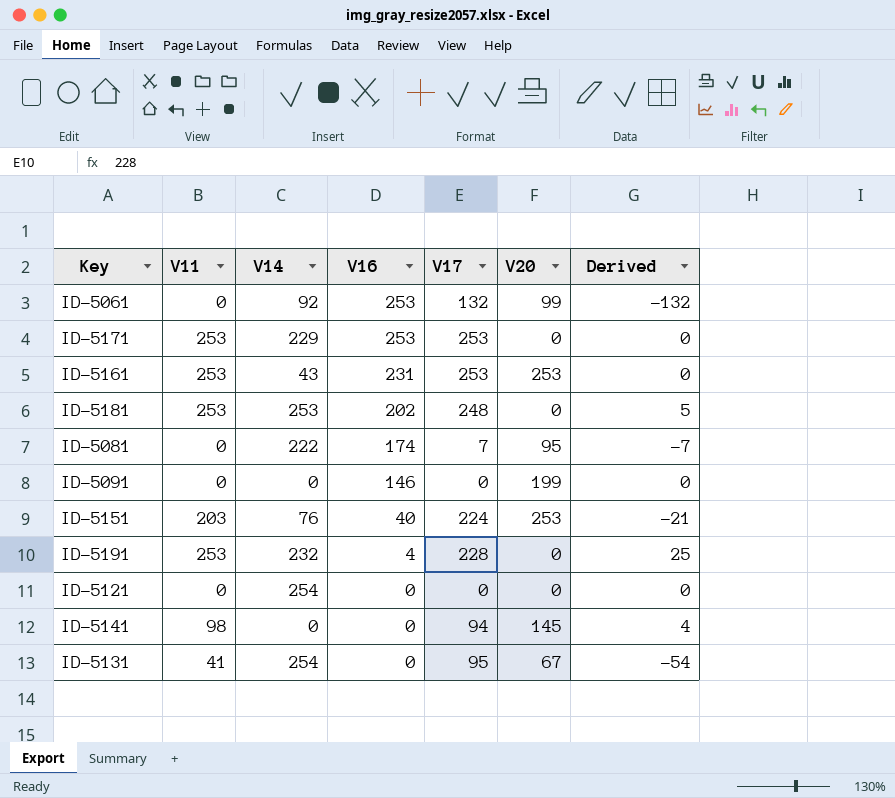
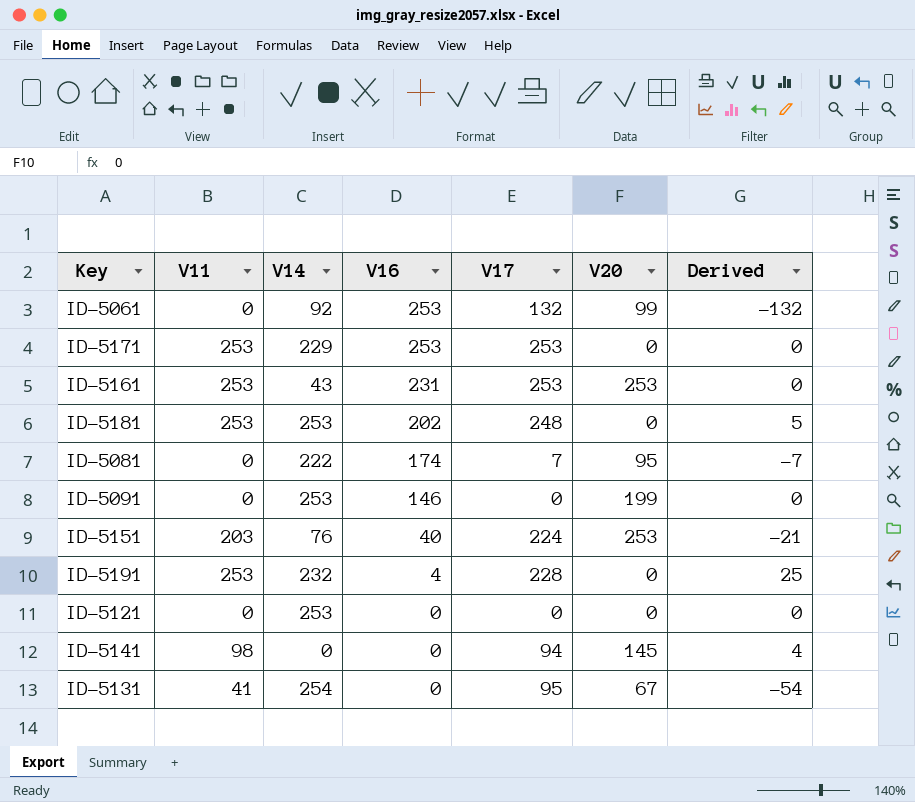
ID-5091 | V14: 0 -> 253
ID-5121 | V14: 254 -> 253

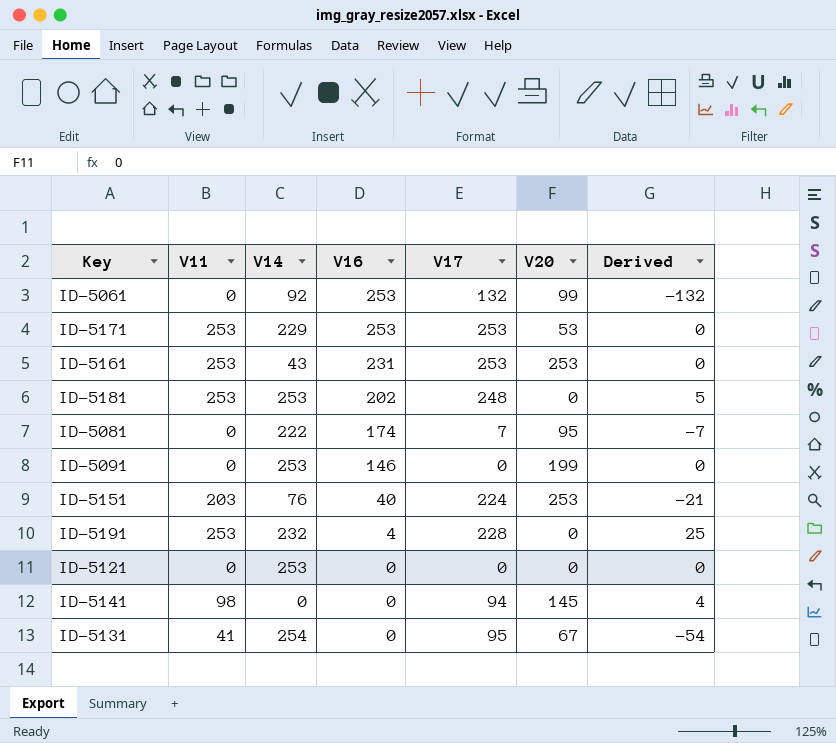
ID-5171 | V20: 0 -> 53

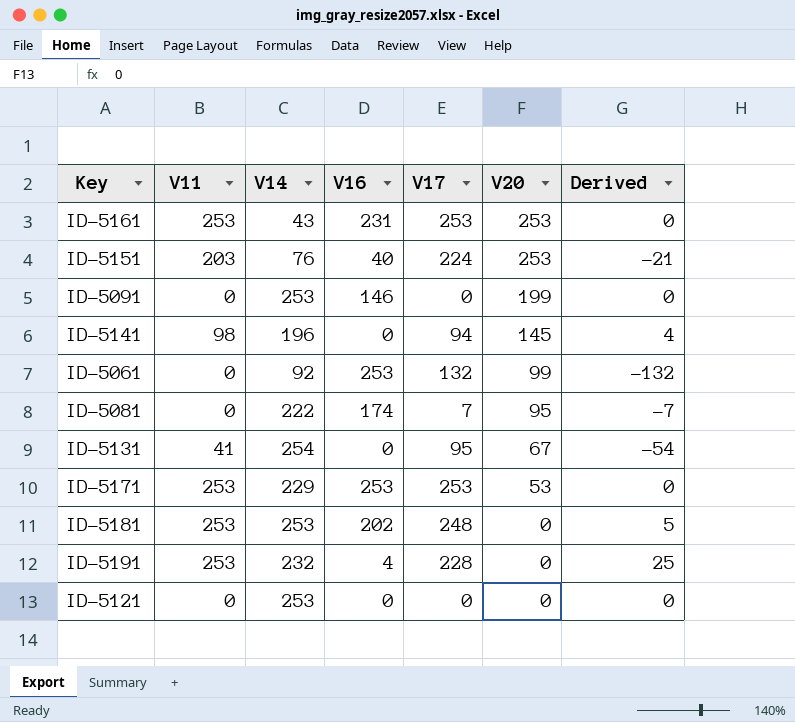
row order: V16 descending -> V20 descending
ID-5141 | V14: 0 -> 196

